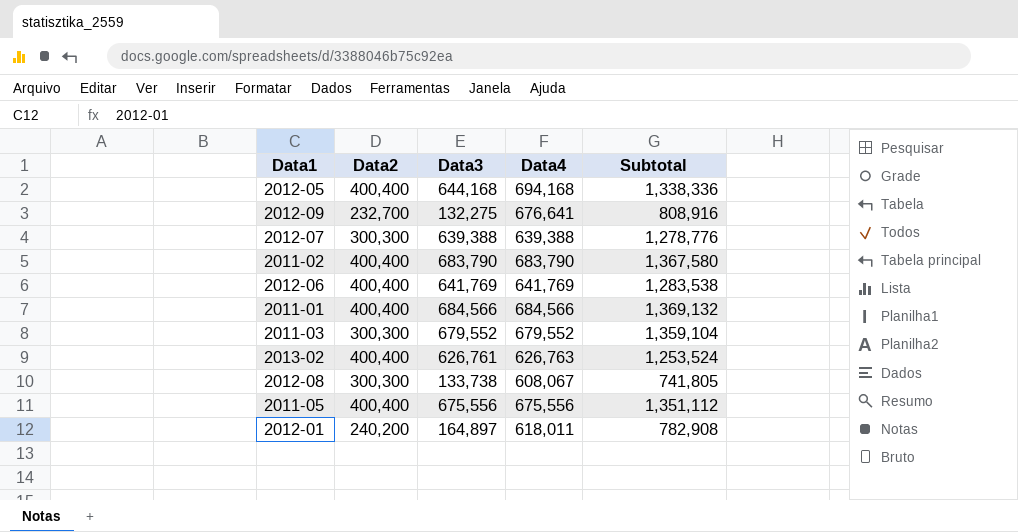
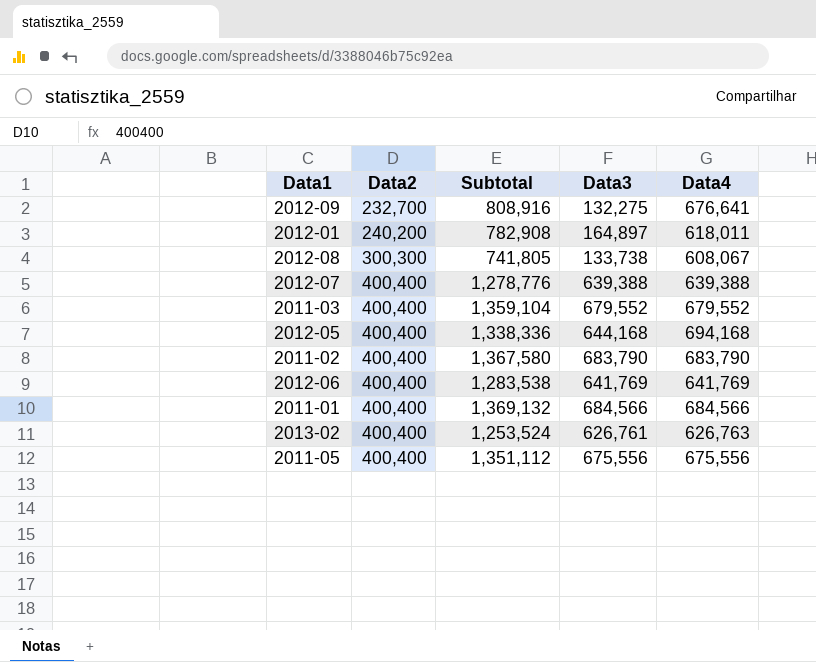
row order: none -> Data2 ascending
column Subtotal | position: 5 -> 3
2012-07 | Data2: 300,300 -> 400,400
2011-03 | Data2: 300,300 -> 400,400

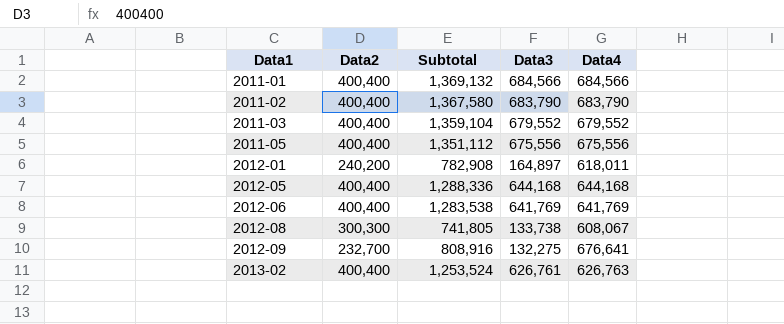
row order: Data2 ascending -> Data1 ascending
row 2012-07: 400,400 | 1,278,776 | 639,388 | 639,388 -> none
2012-05 | Subtotal: 1,338,336 -> 1,288,336
2012-05 | Data4: 694,168 -> 644,168

